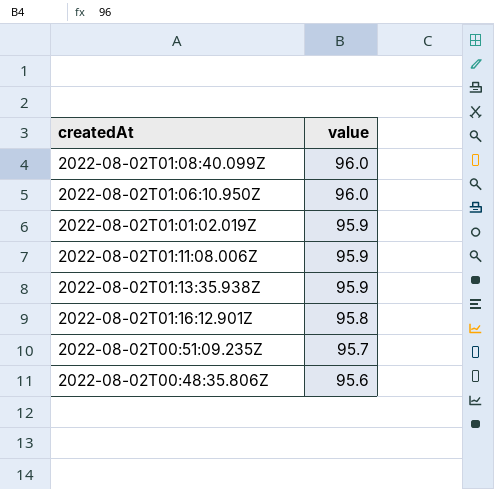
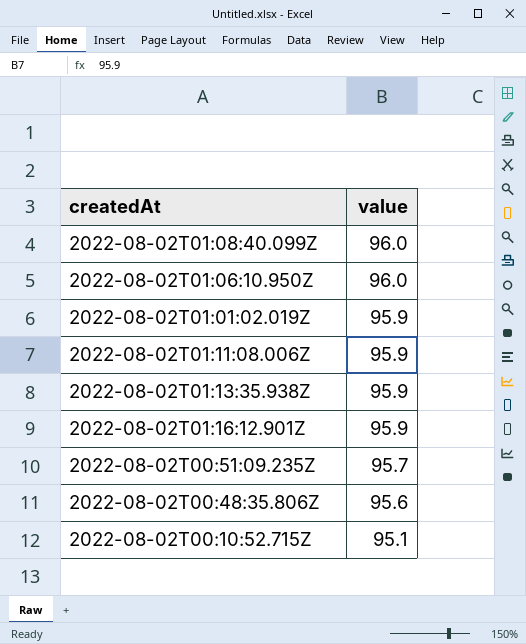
2022-08-02T01:16:12.901Z | value: 95.8 -> 95.9
row 2022-08-02T00:10:52.715Z: none -> 95.1

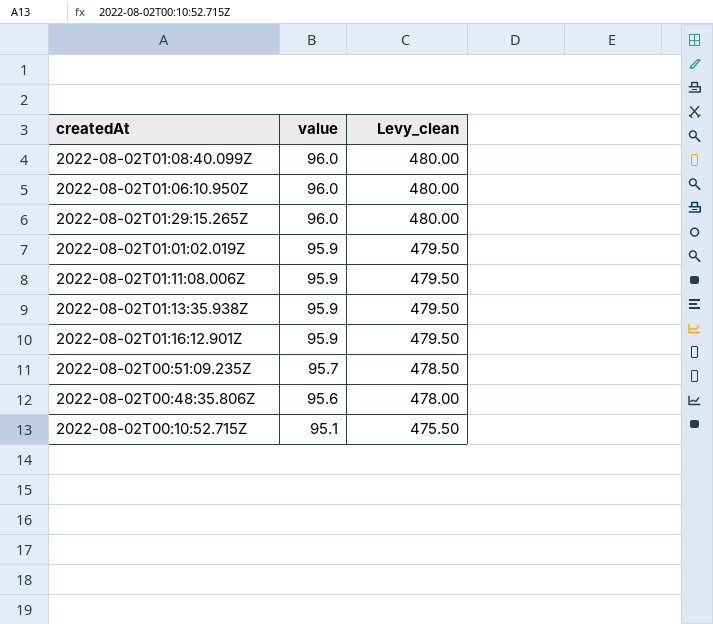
column Levy_clean | formula: none -> [value] * 5
row 2022-08-02T01:29:15.265Z: none -> 96.0 | 480.00

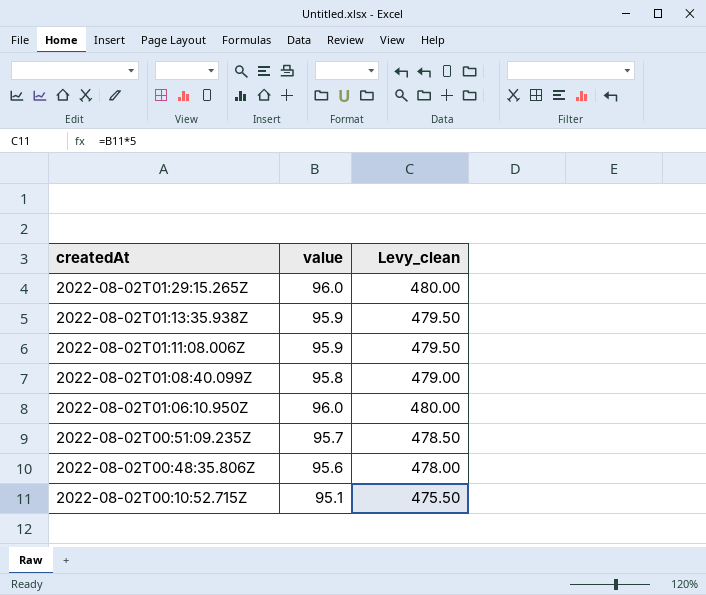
row order: value descending -> createdAt descending
row 2022-08-02T01:01:02.019Z: 95.9 | 479.50 -> none
row 2022-08-02T01:16:12.901Z: 95.9 | 479.50 -> none
2022-08-02T01:08:40.099Z | value: 96.0 -> 95.8
2022-08-02T01:08:40.099Z | Levy_clean: 480.00 -> 479.00

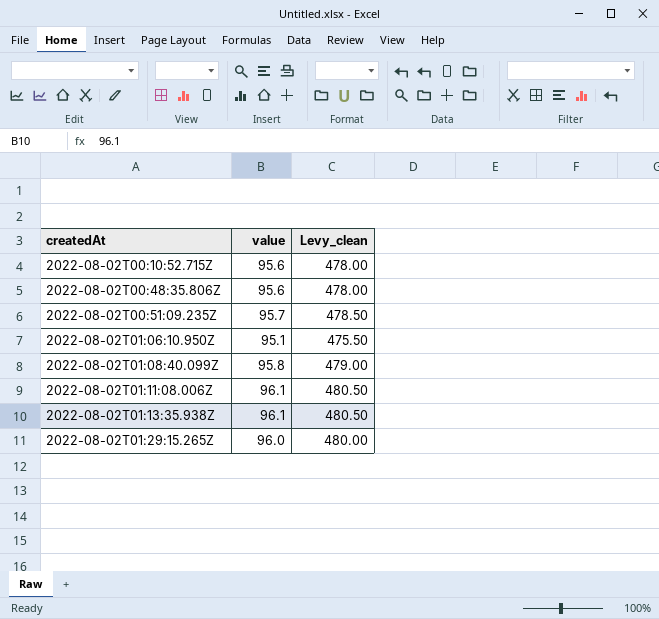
row order: createdAt descending -> createdAt ascending
2022-08-02T00:10:52.715Z | value: 95.1 -> 95.6
2022-08-02T00:10:52.715Z | Levy_clean: 475.50 -> 478.00
2022-08-02T01:06:10.950Z | value: 96.0 -> 95.1
2022-08-02T01:06:10.950Z | Levy_clean: 480.00 -> 475.50
2022-08-02T01:11:08.006Z | value: 95.9 -> 96.1
2022-08-02T01:11:08.006Z | Levy_clean: 479.50 -> 480.50
2022-08-02T01:13:35.938Z | value: 95.9 -> 96.1
2022-08-02T01:13:35.938Z | Levy_clean: 479.50 -> 480.50

